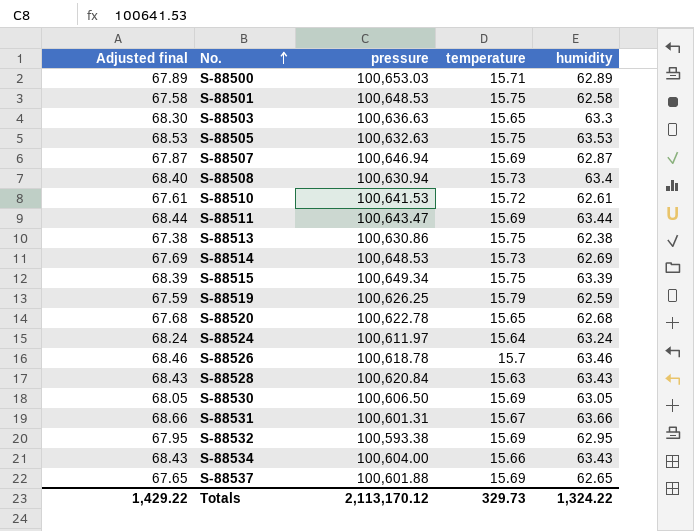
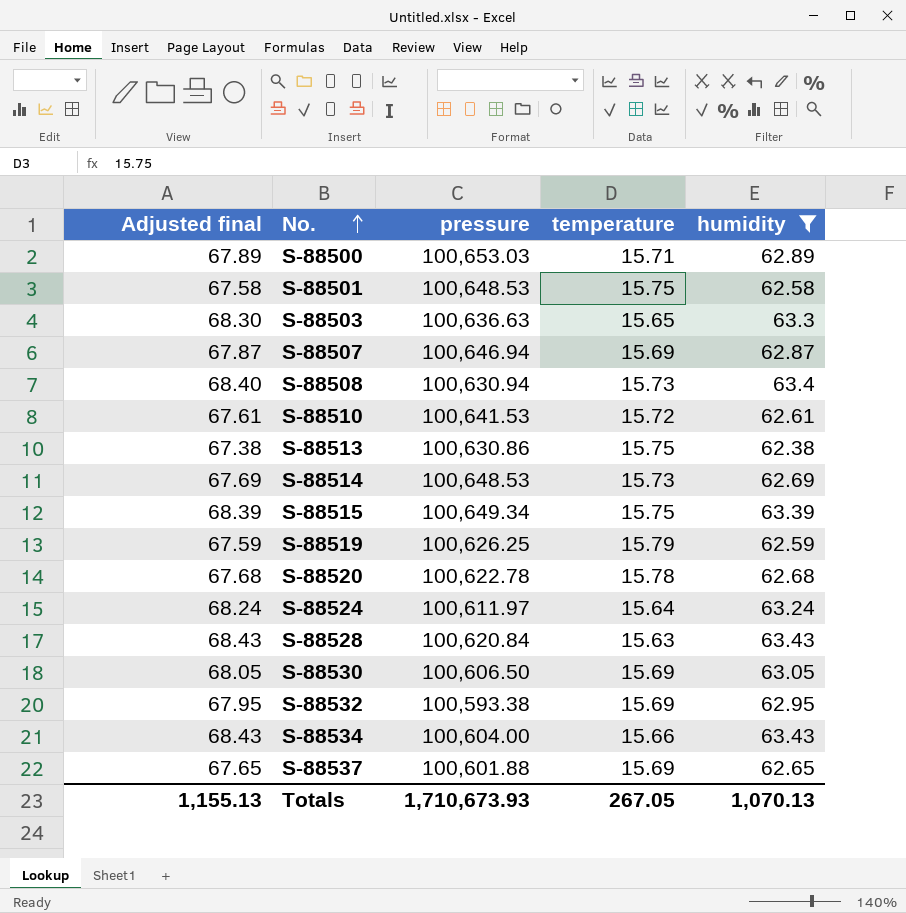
filter: none -> humidity <= 63.43
S-88520 | temperature: 15.65 -> 15.78
Totals | Adjusted final: 1,429.22 -> 1,155.13
Totals | pressure: 2,113,170.12 -> 1,710,673.93
Totals | temperature: 329.73 -> 267.05
Totals | humidity: 1,324.22 -> 1,070.13

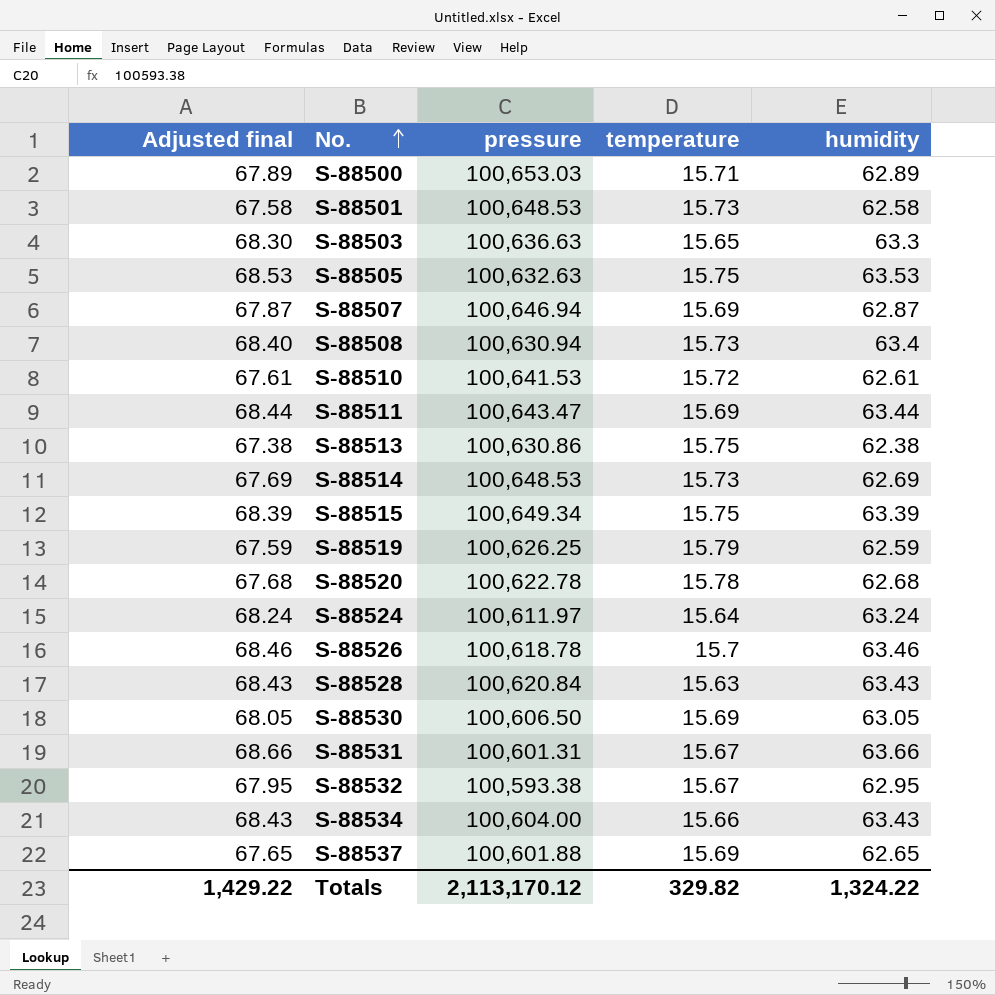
filter: humidity <= 63.43 -> none
S-88501 | temperature: 15.75 -> 15.73
S-88532 | temperature: 15.69 -> 15.67
Totals | Adjusted final: 1,155.13 -> 1,429.22
Totals | pressure: 1,710,673.93 -> 2,113,170.12
Totals | temperature: 267.05 -> 329.82
Totals | humidity: 1,070.13 -> 1,324.22

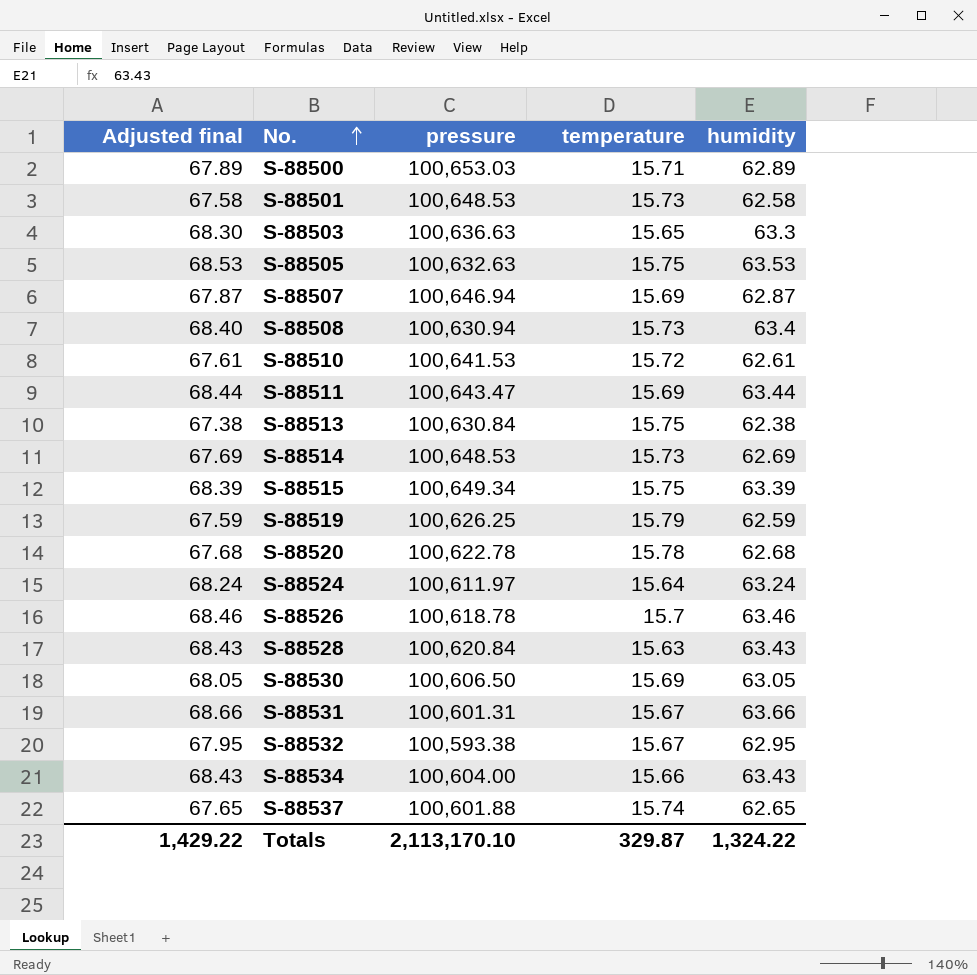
S-88513 | pressure: 100,630.86 -> 100,630.84
S-88537 | temperature: 15.69 -> 15.74
Totals | pressure: 2,113,170.12 -> 2,113,170.10
Totals | temperature: 329.82 -> 329.87

